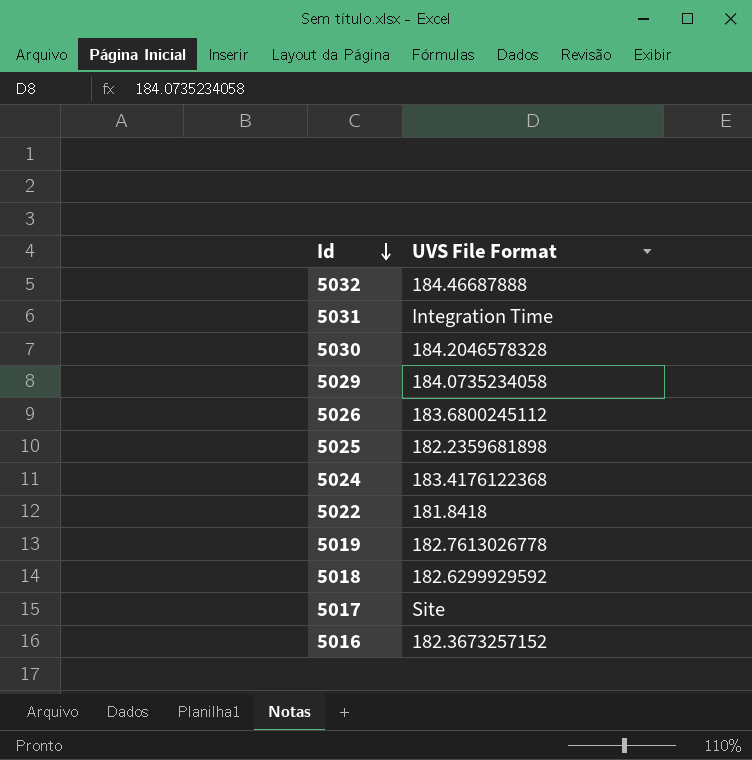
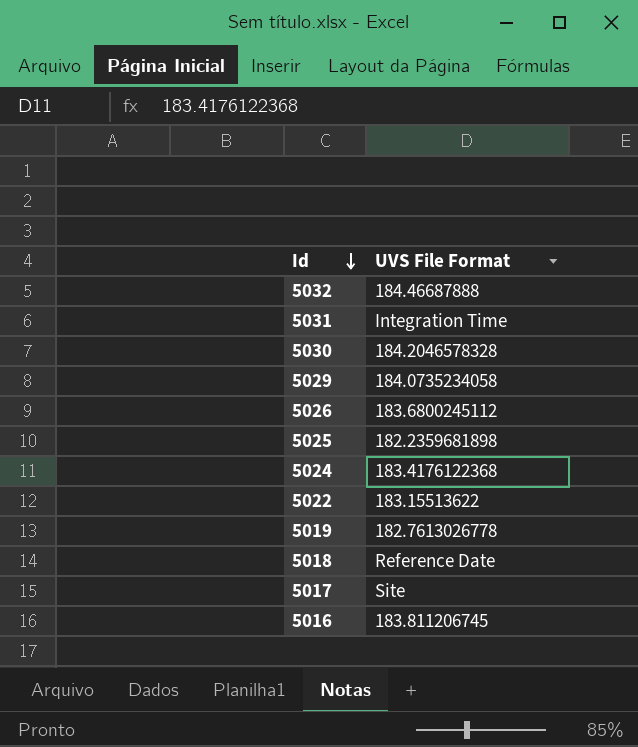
5022 | UVS File Format: 181.8418 -> 183.15513622
5018 | UVS File Format: 182.6299929592 -> Reference Date
5016 | UVS File Format: 182.3673257152 -> 183.811206745

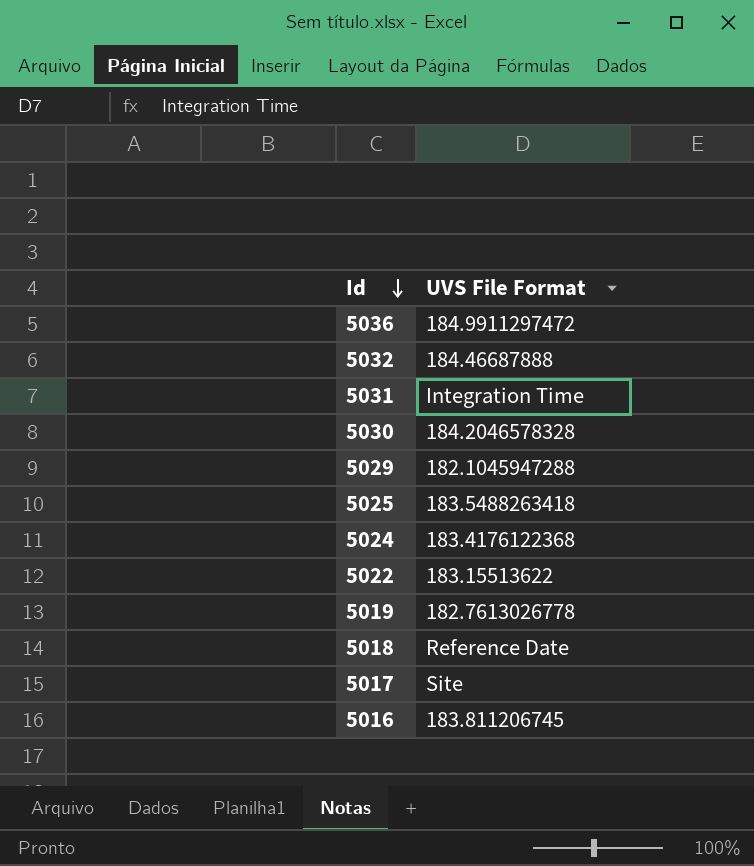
row 5026: 183.6800245112 -> none
row 5036: none -> 184.9911297472
5029 | UVS File Format: 184.0735234058 -> 182.1045947288
5025 | UVS File Format: 182.2359681898 -> 183.5488263418

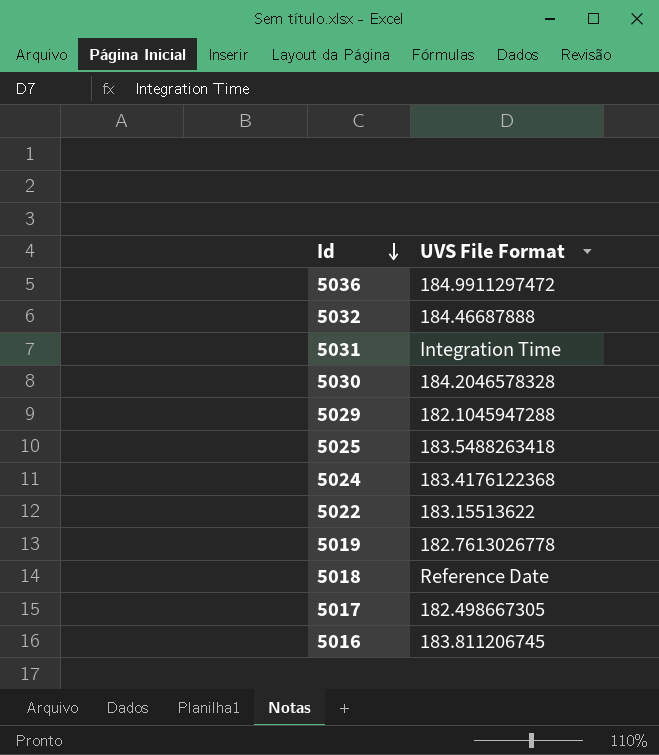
5017 | UVS File Format: Site -> 182.498667305

